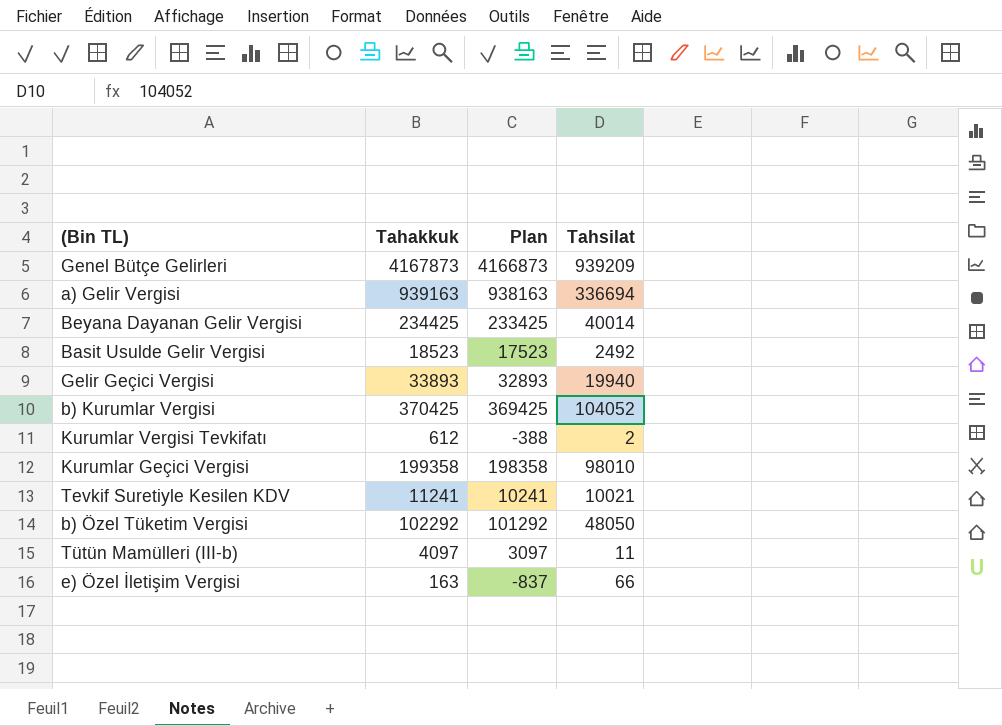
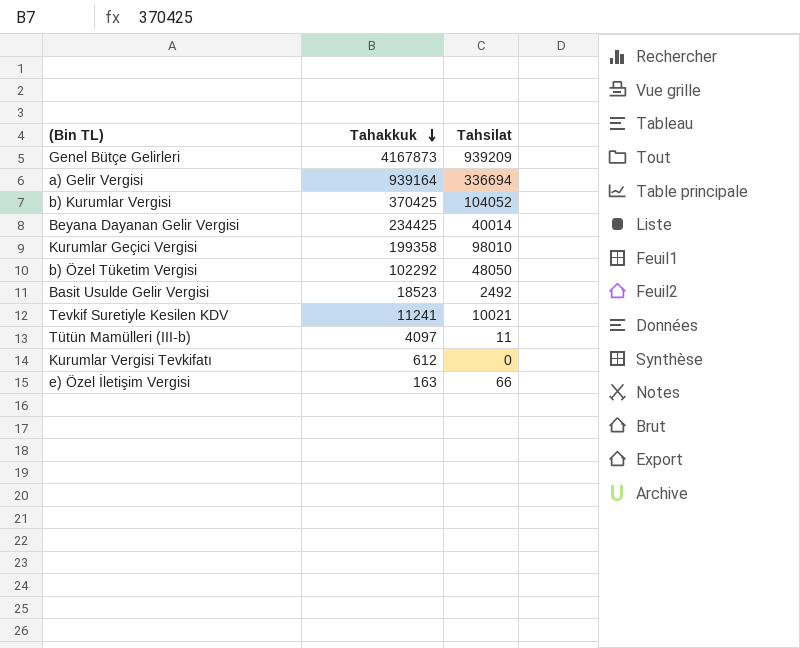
row order: none -> Tahakkuk descending
column Plan | formula: [Tahakkuk] - 1000 -> none
row Gelir Geçici Vergisi: 33893 | 32893 | 19940 -> none
a) Gelir Vergisi | Tahakkuk: 939163 -> 939164
Kurumlar Vergisi Tevkifatı | Tahsilat: 2 -> 0

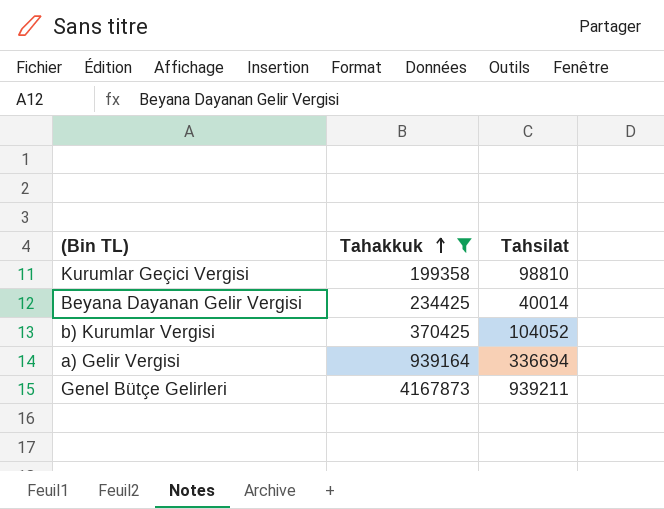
filter: none -> Tahakkuk >= 199358
row order: Tahakkuk descending -> Tahakkuk ascending
Kurumlar Geçici Vergisi | Tahsilat: 98010 -> 98810
Genel Bütçe Gelirleri | Tahsilat: 939209 -> 939211

